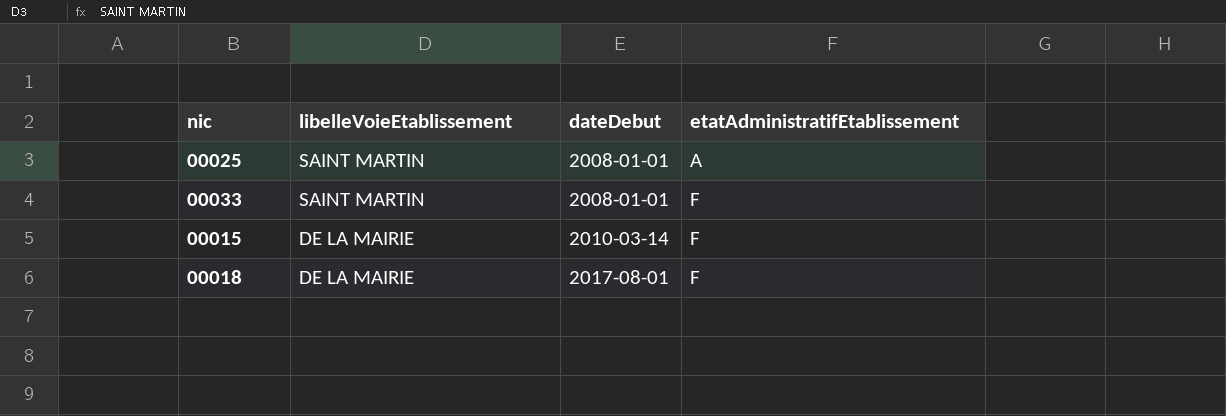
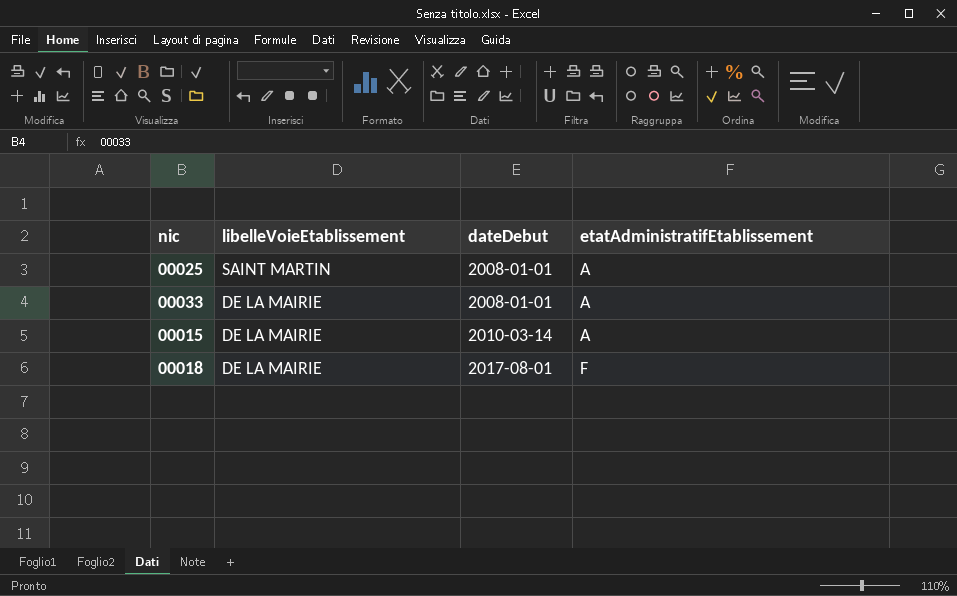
00033 | libelleVoieEtablissement: SAINT MARTIN -> DE LA MAIRIE
00033 | etatAdministratifEtablissement: F -> A
00015 | etatAdministratifEtablissement: F -> A

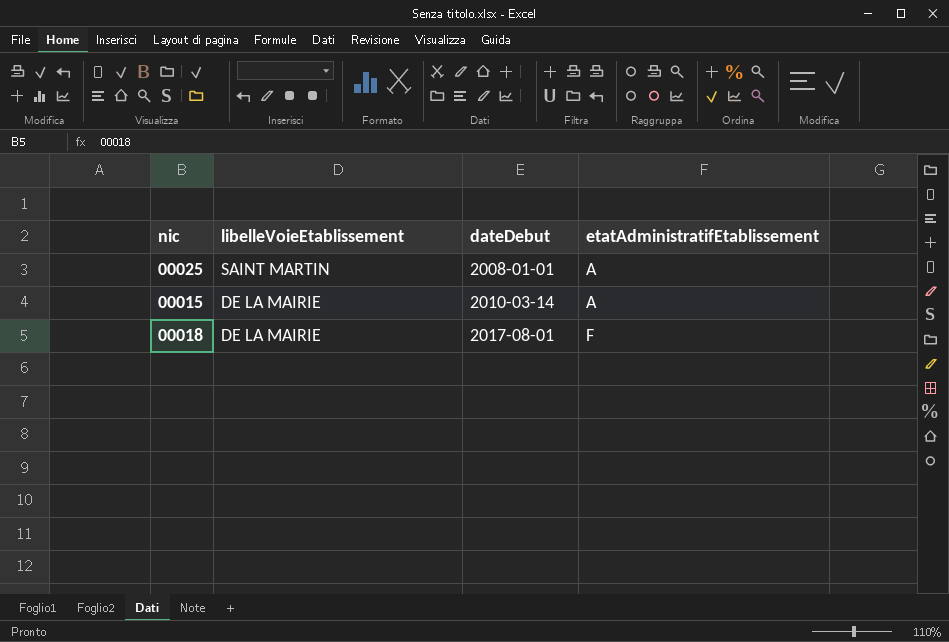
row 00033: DE LA MAIRIE | 2008-01-01 | A -> none

